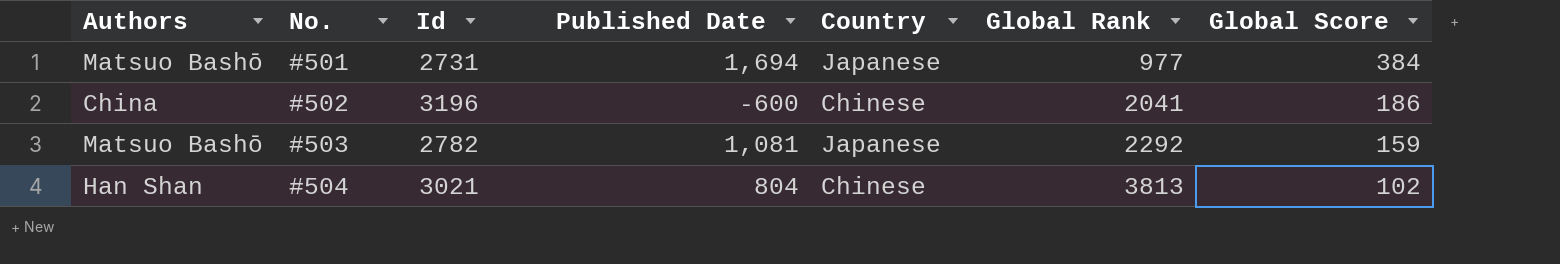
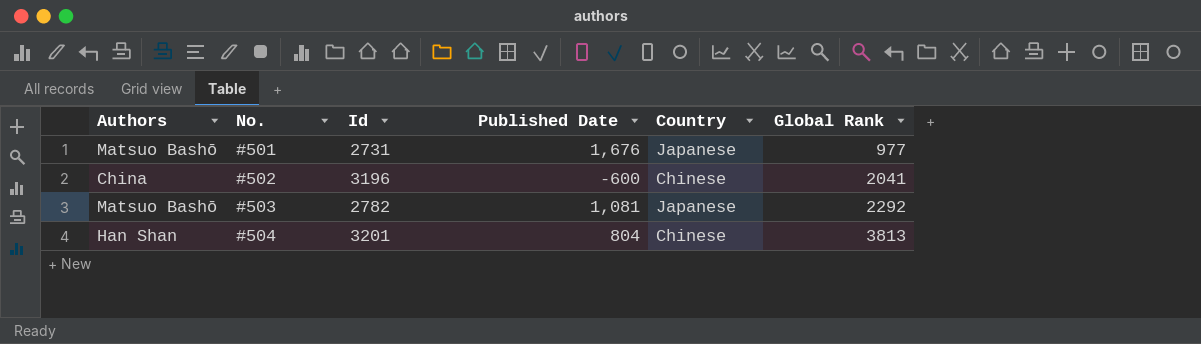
column Global Score | position: 7 -> none
#501 | Published Date: 1,694 -> 1,676
#504 | Id: 3021 -> 3201

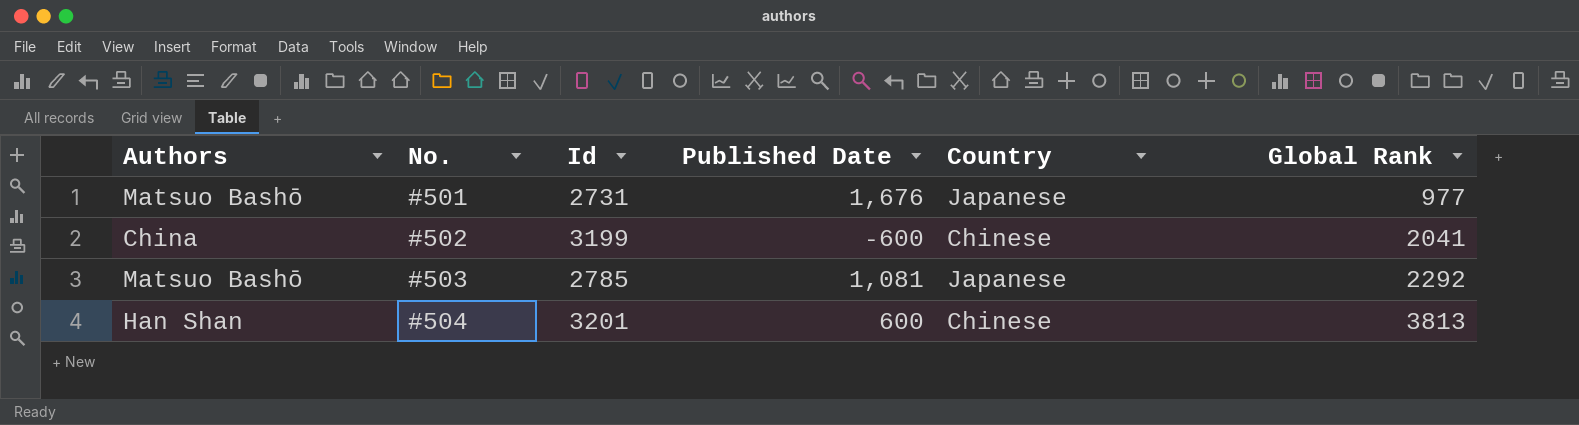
#502 | Id: 3196 -> 3199
#503 | Id: 2782 -> 2785
#504 | Published Date: 804 -> 600

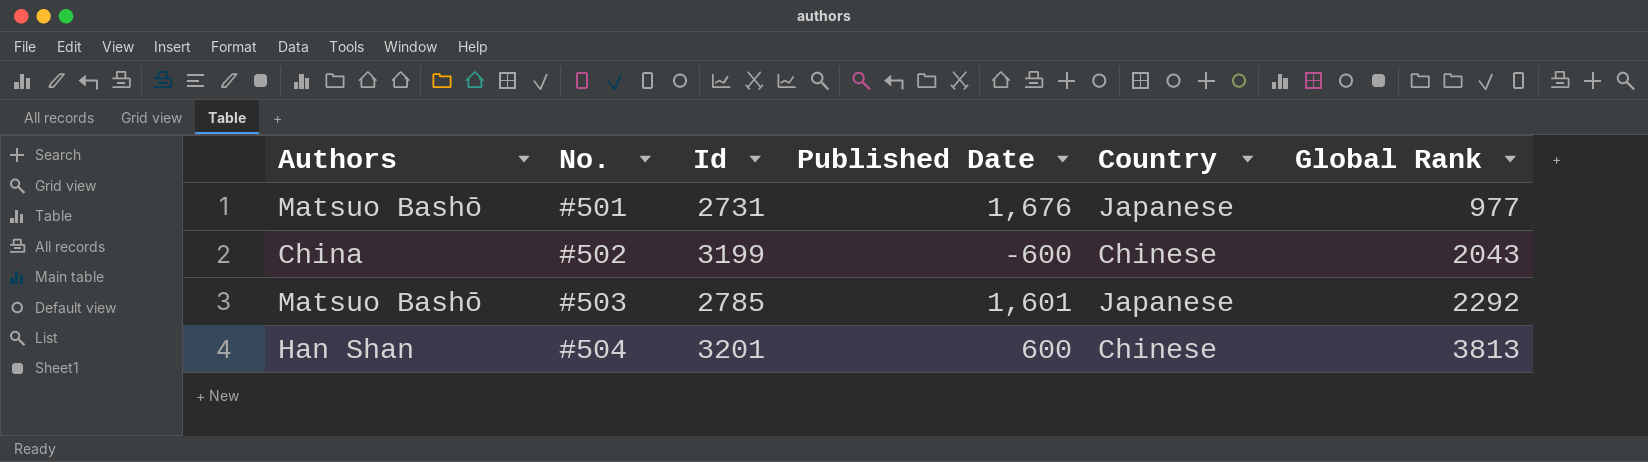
#502 | Global Rank: 2041 -> 2043
#503 | Published Date: 1,081 -> 1,601

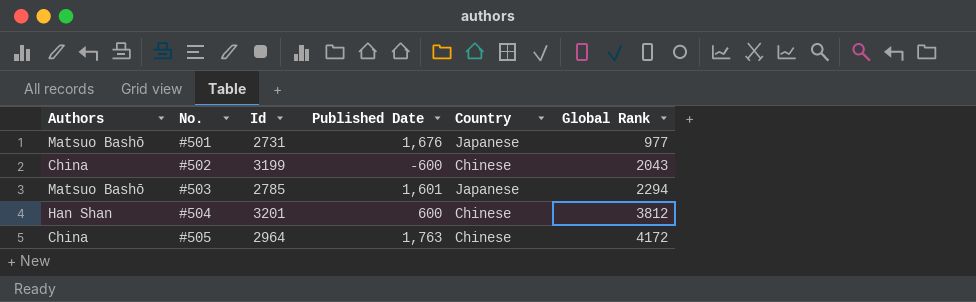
#503 | Global Rank: 2292 -> 2294
#504 | Global Rank: 3813 -> 3812
row #505: none -> China | 2964 | 1,763 | Chinese | 4172

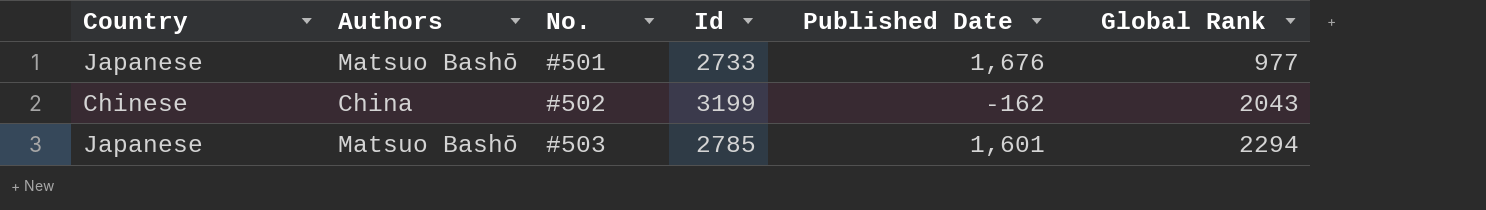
column Country | position: 5 -> 1
row #504: Han Shan | 3201 | 600 | Chinese | 3812 -> none
row #505: China | 2964 | 1,763 | Chinese | 4172 -> none
#501 | Id: 2731 -> 2733
#502 | Published Date: -600 -> -162

